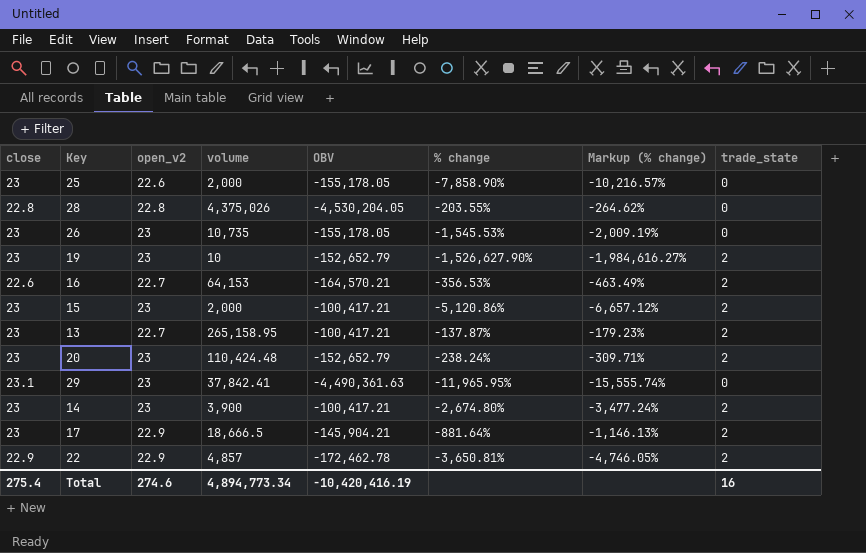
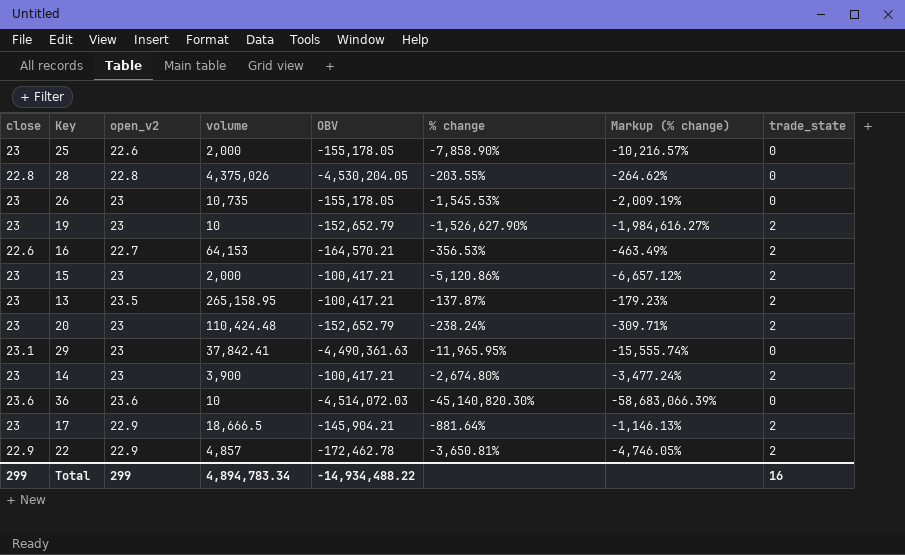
13 | open_v2: 22.7 -> 23.5
row 36: none -> 23.6 | 23.6 | 10 | -4,514,072.03 | -45,140,820.30% | -58,683,066.39% | 0
Total | close: 275.4 -> 299
Total | open_v2: 274.6 -> 299
Total | volume: 4,894,773.34 -> 4,894,783.34
Total | OBV: -10,420,416.19 -> -14,934,488.22

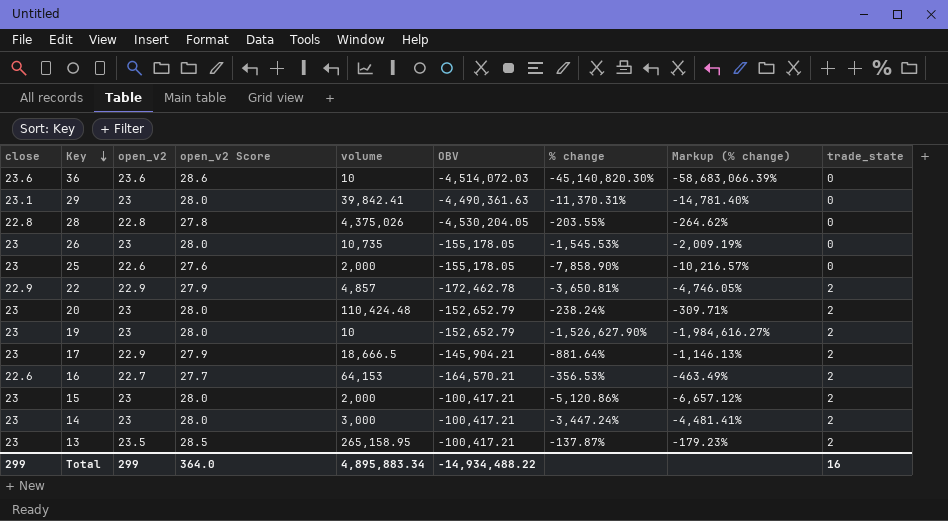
row order: none -> Key descending
column open_v2 Score | formula: none -> [open_v2] + 5
29 | volume: 37,842.41 -> 39,842.41
29 | % change: -11,965.95% -> -11,370.31%
29 | Markup (% change): -15,555.74% -> -14,781.40%
14 | volume: 3,900 -> 3,000
14 | % change: -2,674.80% -> -3,447.24%
14 | Markup (% change): -3,477.24% -> -4,481.41%
Total | volume: 4,894,783.34 -> 4,895,883.34

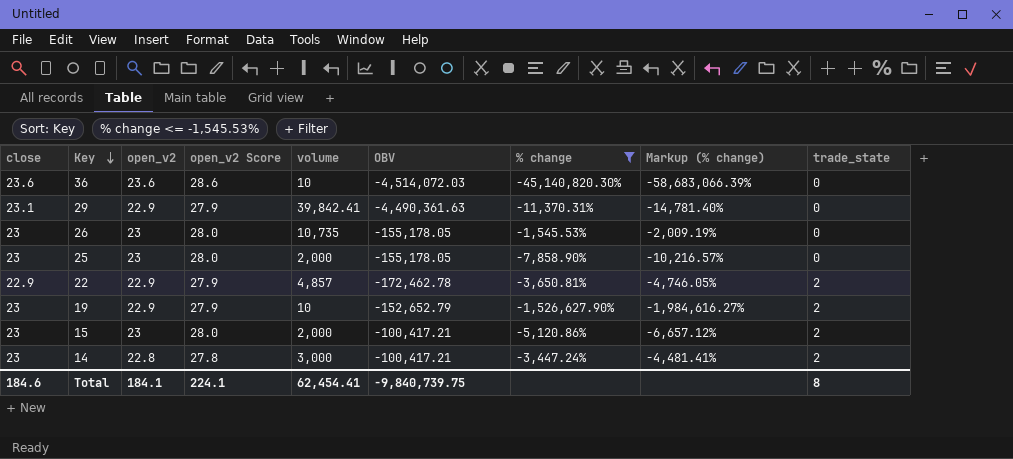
filter: none -> % change <= -1,545.53%
29 | open_v2: 23 -> 22.9
29 | open_v2 Score: 28.0 -> 27.9
25 | open_v2: 22.6 -> 23
25 | open_v2 Score: 27.6 -> 28.0
19 | open_v2: 23 -> 22.9
19 | open_v2 Score: 28.0 -> 27.9
14 | open_v2: 23 -> 22.8
14 | open_v2 Score: 28.0 -> 27.8
Total | close: 299 -> 184.6
Total | open_v2: 299 -> 184.1
Total | open_v2 Score: 364.0 -> 224.1
Total | volume: 4,895,883.34 -> 62,454.41
Total | OBV: -14,934,488.22 -> -9,840,739.75
Total | trade_state: 16 -> 8

